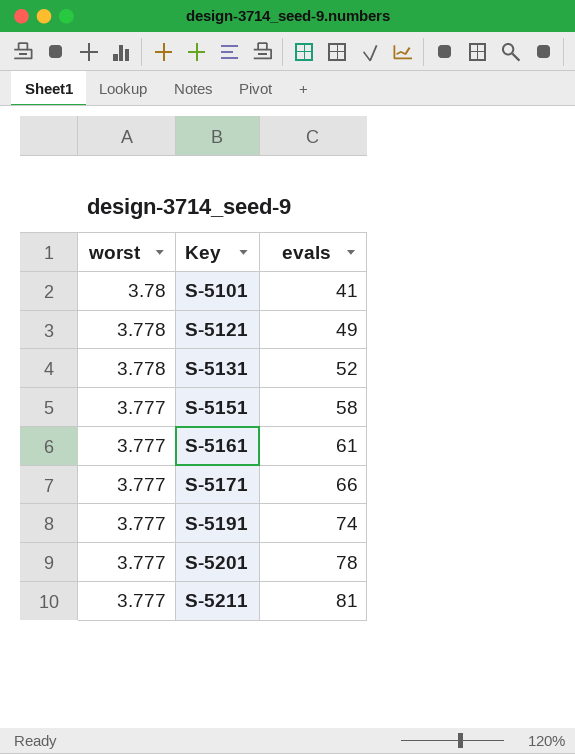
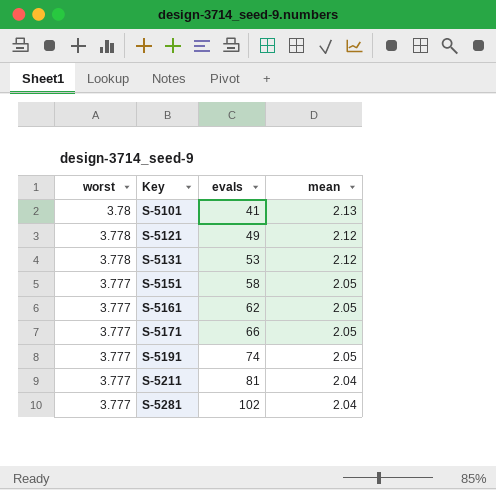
column mean | position: none -> 4
row S-5201: 3.777 | 78 -> none
S-5131 | evals: 52 -> 53
S-5161 | evals: 61 -> 62
row S-5281: none -> 3.777 | 102 | 2.04

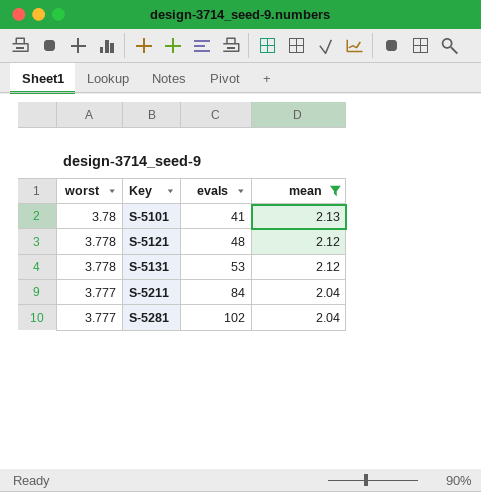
filter: none -> mean != 2.05
S-5121 | evals: 49 -> 48
S-5211 | evals: 81 -> 84

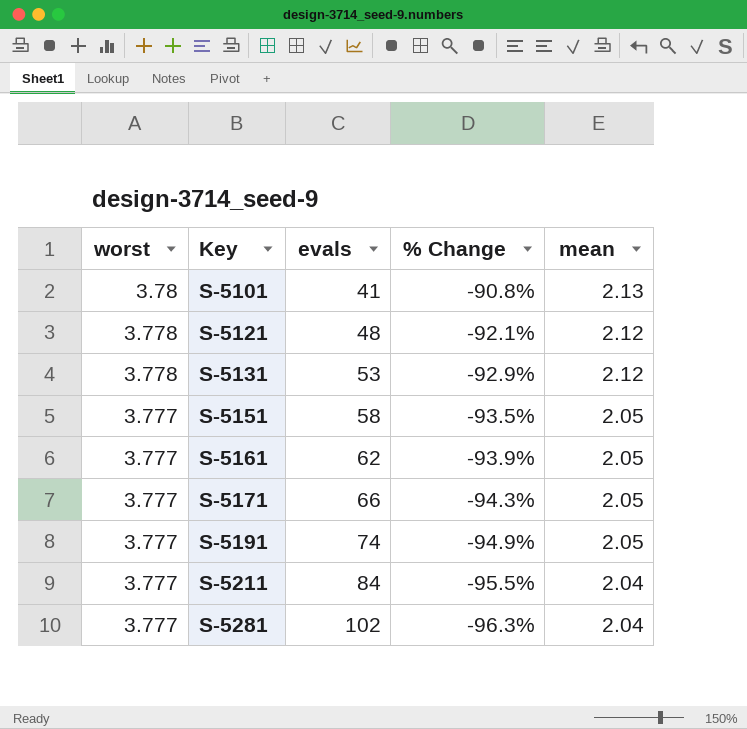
filter: mean != 2.05 -> none
column % Change | formula: none -> ([worst] - [evals]) / [evals]

